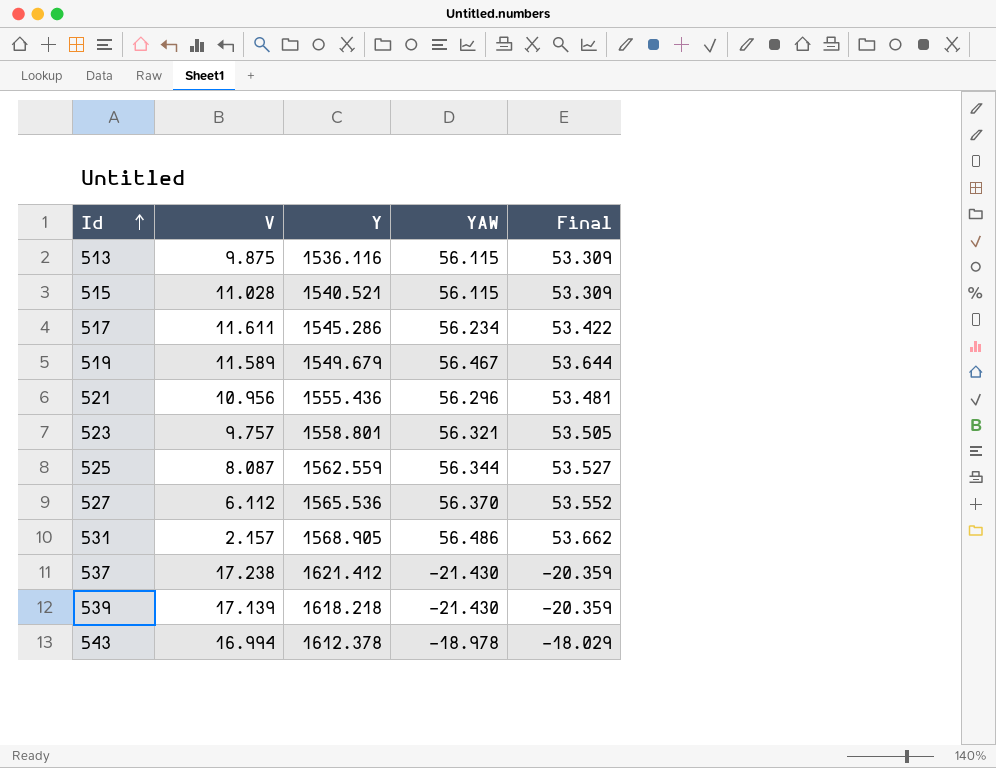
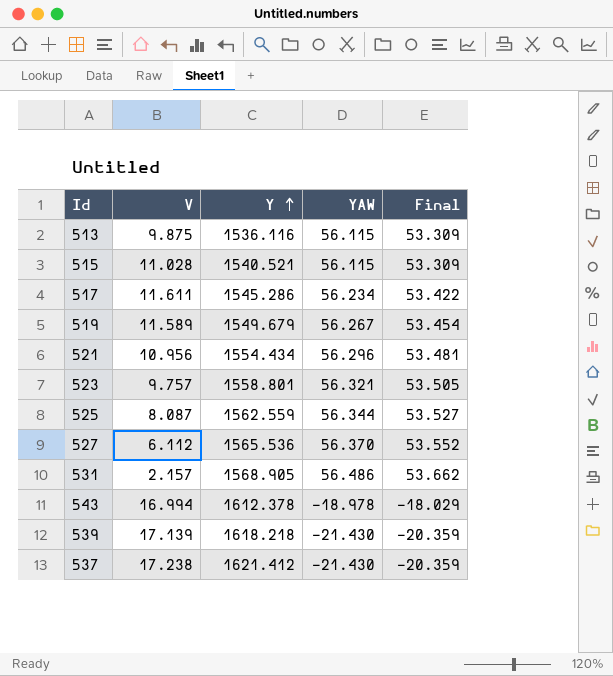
row order: Id ascending -> Y ascending
519 | YAW: 56.467 -> 56.267
519 | Final: 53.644 -> 53.454
521 | Y: 1555.436 -> 1554.434

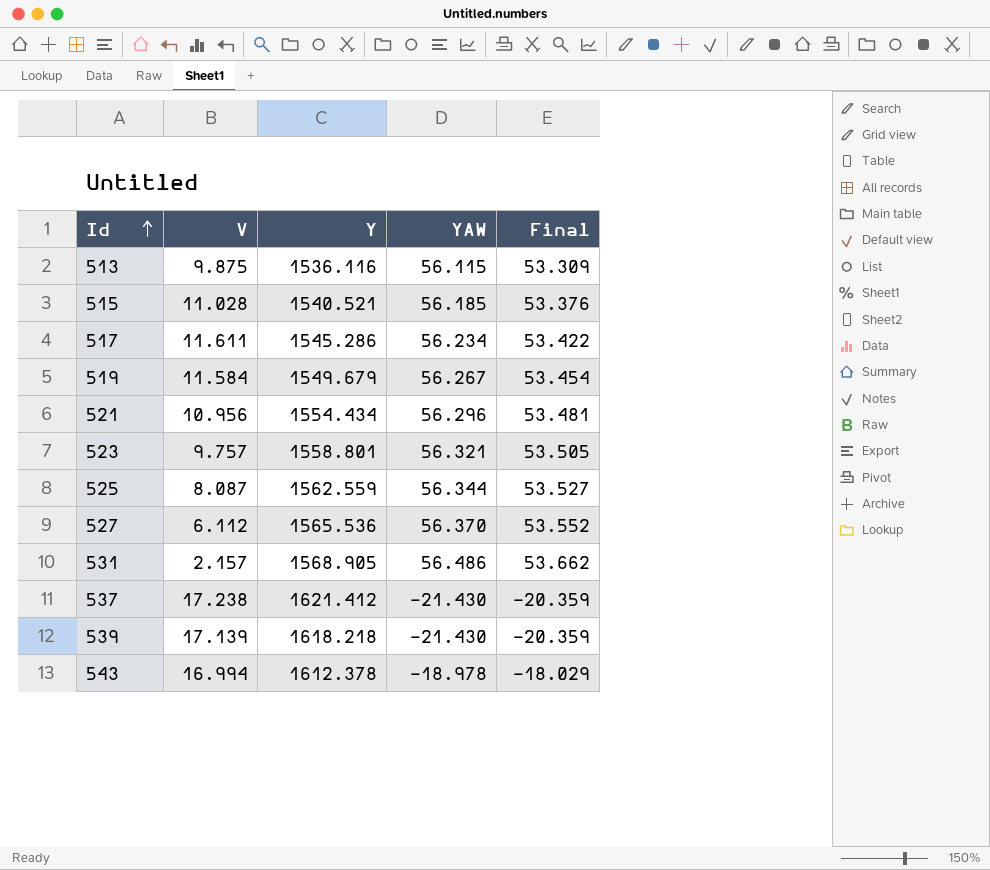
row order: Y ascending -> Id ascending
515 | YAW: 56.115 -> 56.185
515 | Final: 53.309 -> 53.376
519 | V: 11.589 -> 11.584

